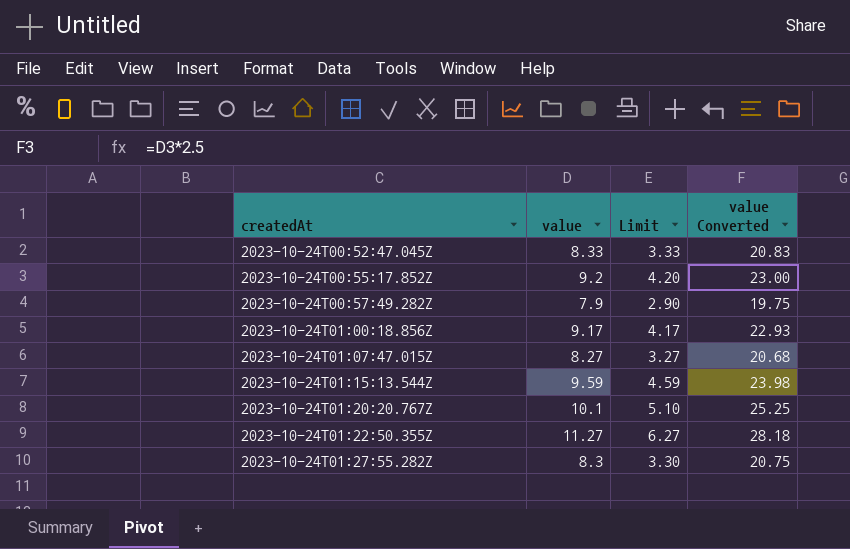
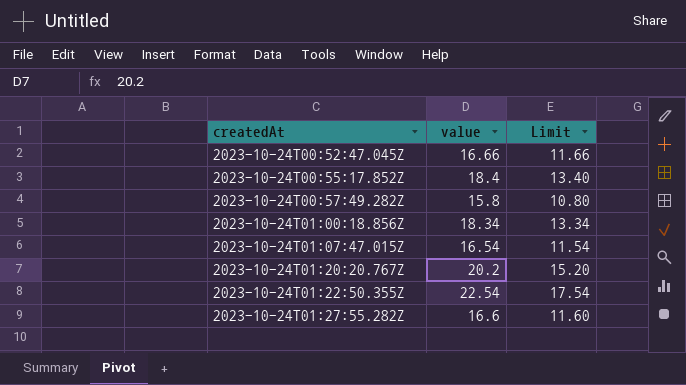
column value Converted | formula: [value] * 2.5 -> none
row 2023-10-24T01:15:13.544Z: 9.59 | 4.59 | 23.98 -> none
2023-10-24T00:52:47.045Z | value: 8.33 -> 16.66
2023-10-24T00:52:47.045Z | Limit: 3.33 -> 11.66
2023-10-24T00:55:17.852Z | value: 9.2 -> 18.4
2023-10-24T00:55:17.852Z | Limit: 4.20 -> 13.40
2023-10-24T00:57:49.282Z | value: 7.9 -> 15.8
2023-10-24T00:57:49.282Z | Limit: 2.90 -> 10.80
2023-10-24T01:00:18.856Z | value: 9.17 -> 18.34
2023-10-24T01:00:18.856Z | Limit: 4.17 -> 13.34
2023-10-24T01:07:47.015Z | value: 8.27 -> 16.54
2023-10-24T01:07:47.015Z | Limit: 3.27 -> 11.54
2023-10-24T01:20:20.767Z | value: 10.1 -> 20.2
2023-10-24T01:20:20.767Z | Limit: 5.10 -> 15.20
2023-10-24T01:22:50.355Z | value: 11.27 -> 22.54
2023-10-24T01:22:50.355Z | Limit: 6.27 -> 17.54
2023-10-24T01:27:55.282Z | value: 8.3 -> 16.6
2023-10-24T01:27:55.282Z | Limit: 3.30 -> 11.60

